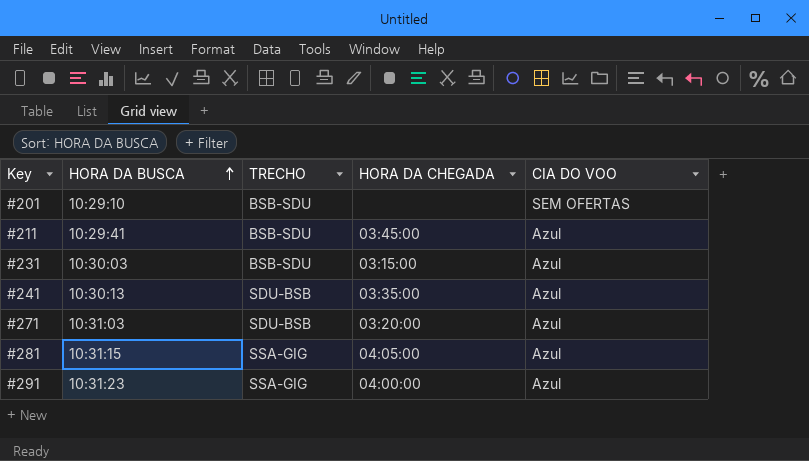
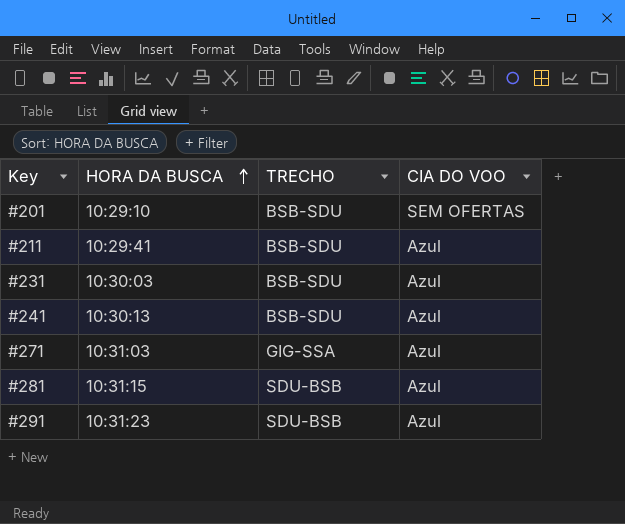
column HORA DA CHEGADA | position: 4 -> none
#241 | TRECHO: SDU-BSB -> BSB-SDU
#271 | TRECHO: SDU-BSB -> GIG-SSA
#281 | TRECHO: SSA-GIG -> SDU-BSB
#291 | TRECHO: SSA-GIG -> SDU-BSB

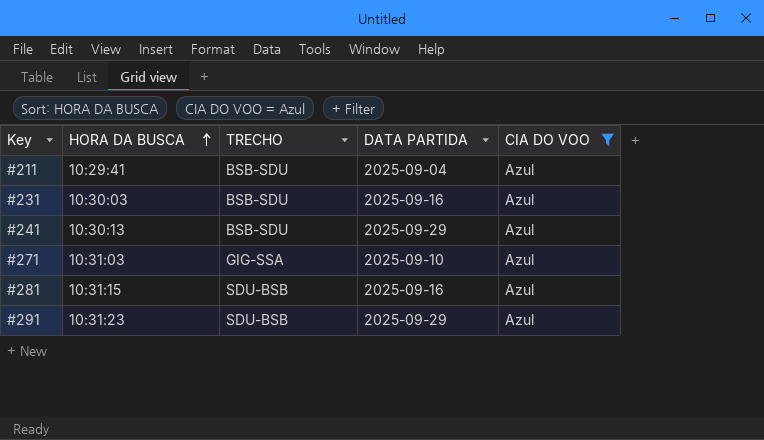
filter: none -> CIA DO VOO = Azul
column DATA PARTIDA | position: none -> 4

